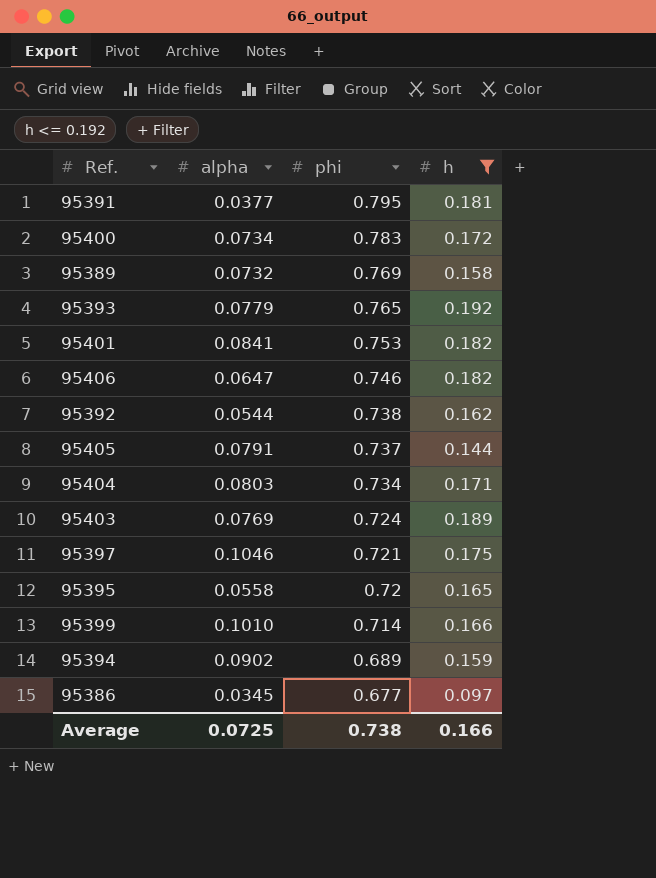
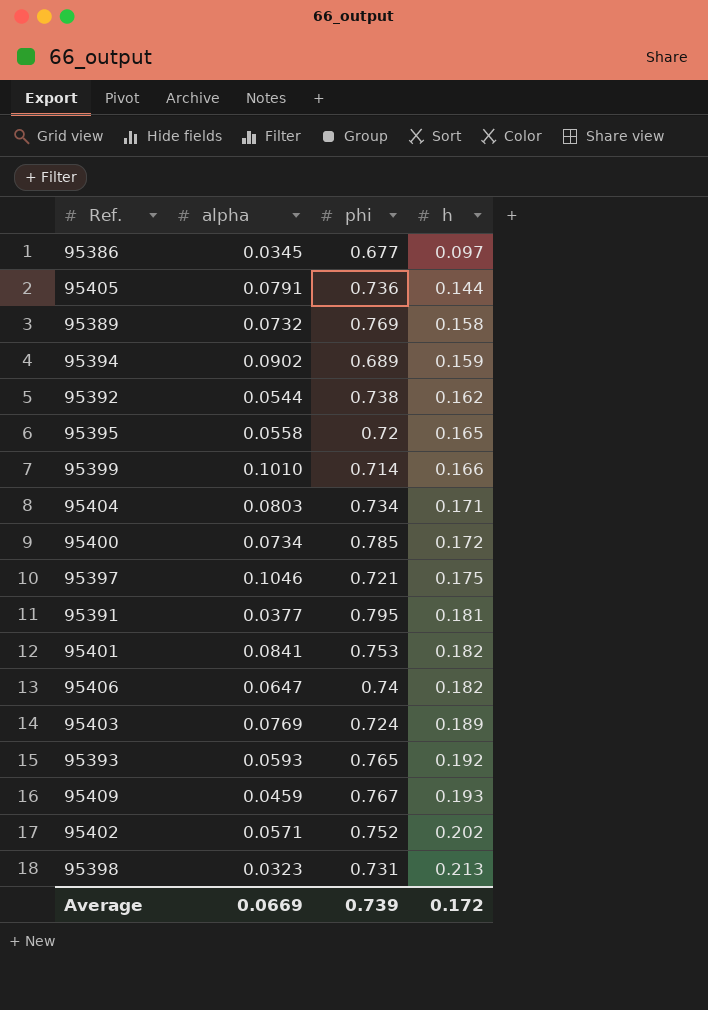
filter: h <= 0.192 -> none
row order: phi descending -> h ascending
95405 | phi: 0.737 -> 0.736
95400 | phi: 0.783 -> 0.785
95406 | phi: 0.746 -> 0.74
95393 | alpha: 0.0779 -> 0.0593
Average | alpha: 0.0725 -> 0.0669
Average | phi: 0.738 -> 0.739
Average | h: 0.166 -> 0.172

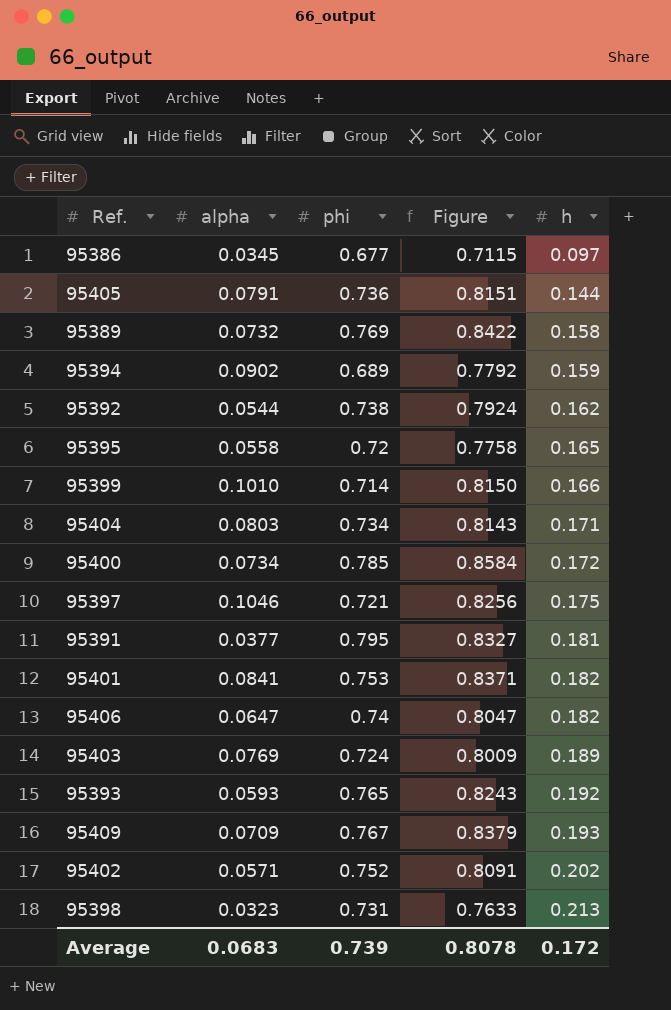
column Figure | formula: none -> [alpha] + [phi]
95409 | alpha: 0.0459 -> 0.0709
Average | alpha: 0.0669 -> 0.0683

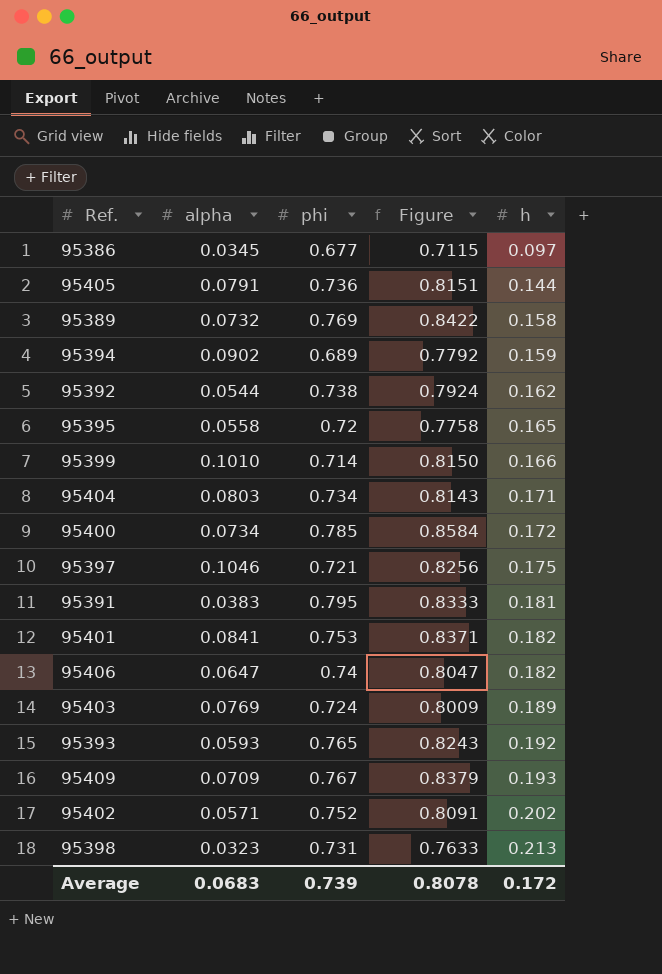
95391 | alpha: 0.0377 -> 0.0383
95391 | Figure: 0.8327 -> 0.8333

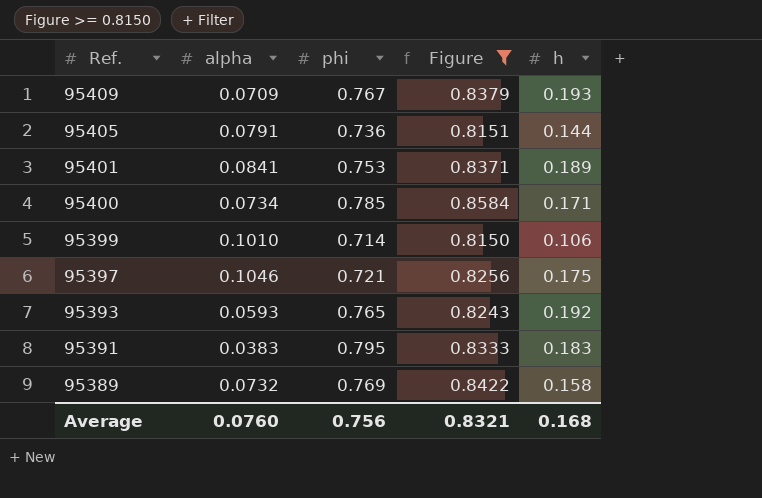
filter: none -> Figure >= 0.8150
row order: h ascending -> Ref. descending
95401 | h: 0.182 -> 0.189
95400 | h: 0.172 -> 0.171
95399 | h: 0.166 -> 0.106
95391 | h: 0.181 -> 0.183
Average | alpha: 0.0683 -> 0.0760
Average | phi: 0.739 -> 0.756
Average | Figure: 0.8078 -> 0.8321
Average | h: 0.172 -> 0.168

